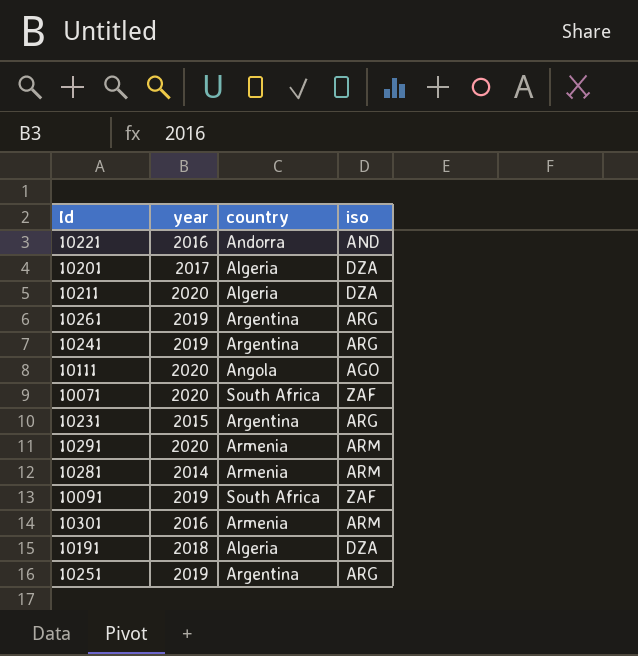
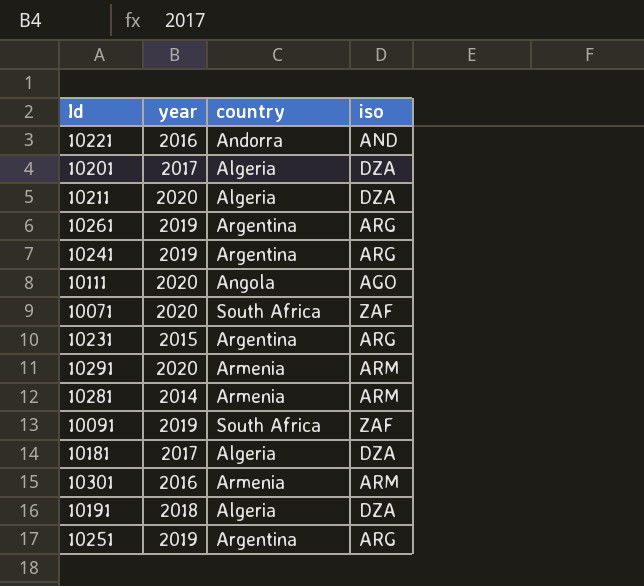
row 10181: none -> 2017 | Algeria | DZA

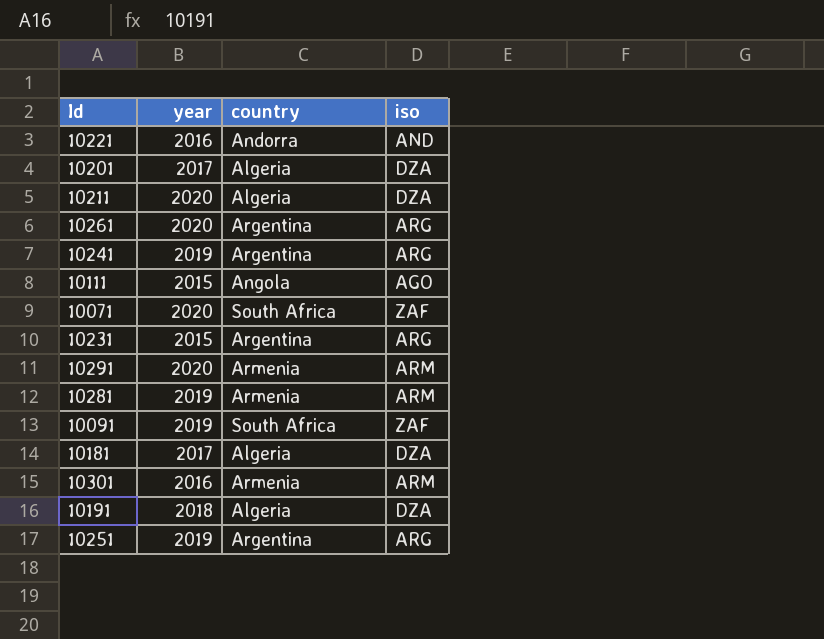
10261 | year: 2019 -> 2020
10111 | year: 2020 -> 2015
10281 | year: 2014 -> 2019

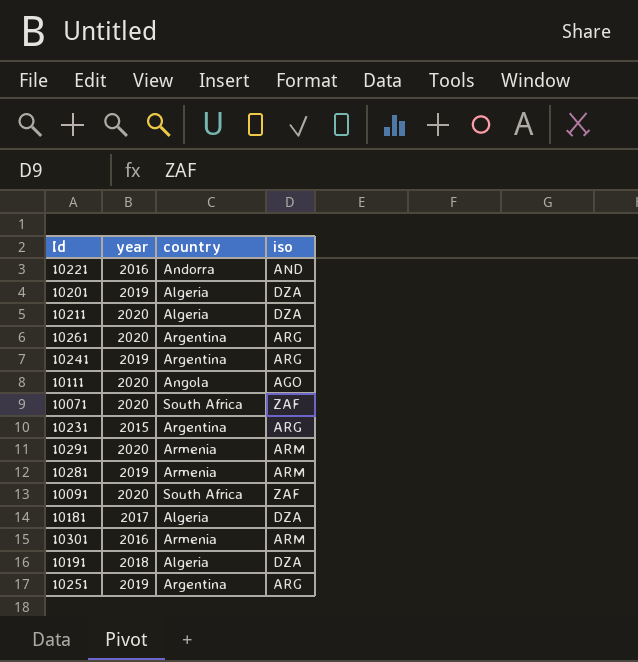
10201 | year: 2017 -> 2019
10111 | year: 2015 -> 2020
10091 | year: 2019 -> 2020

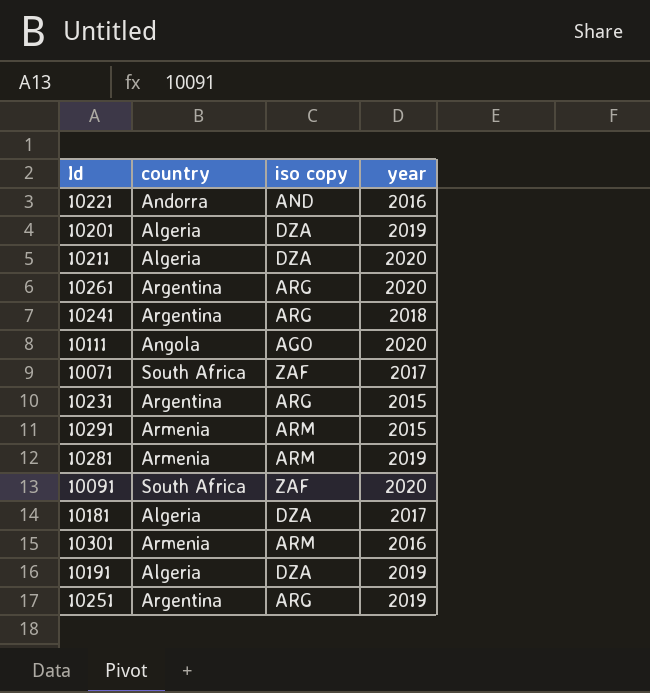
column name: iso -> iso copy
column year | position: 2 -> 4
10241 | year: 2019 -> 2018
10071 | year: 2020 -> 2017
10291 | year: 2020 -> 2015
10191 | year: 2018 -> 2019

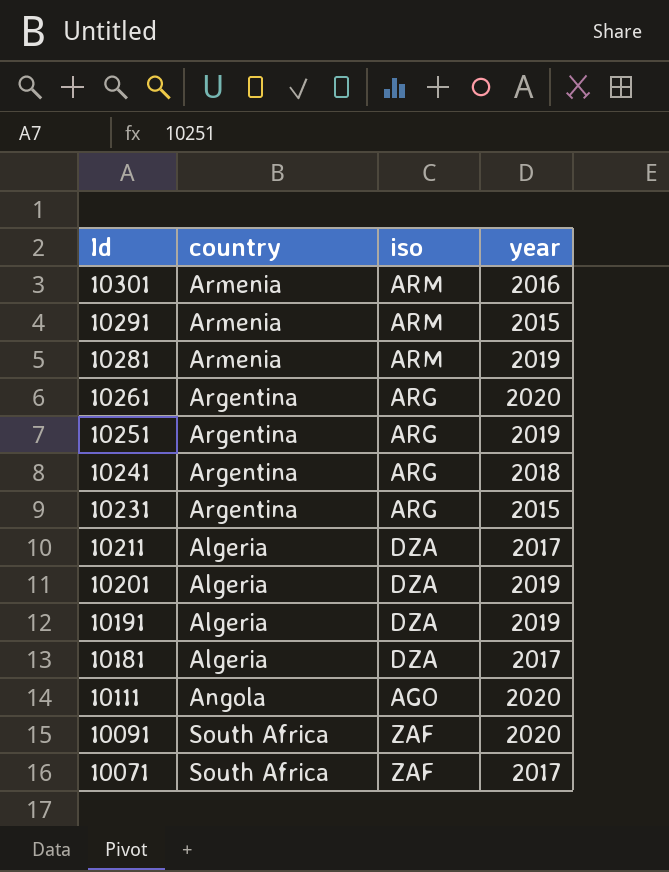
row order: none -> Id descending
column name: iso copy -> iso
row 10221: Andorra | AND | 2016 -> none
10211 | year: 2020 -> 2017

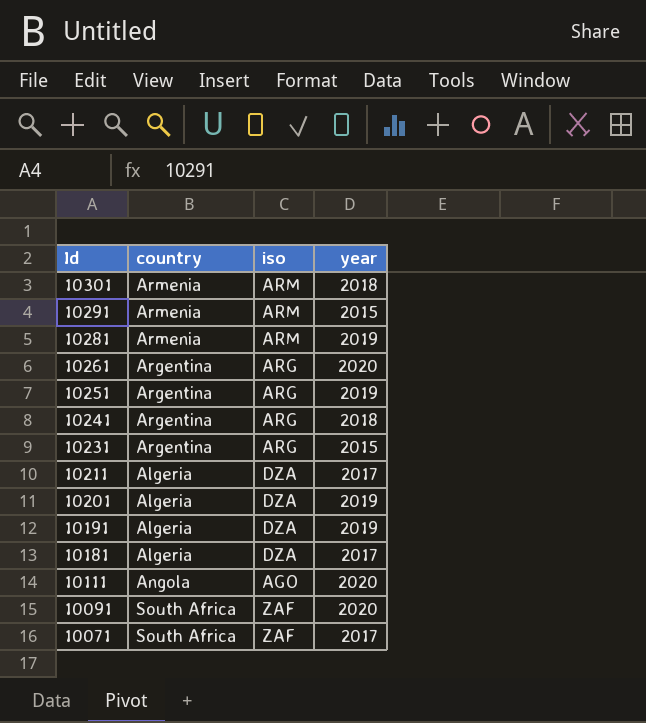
10301 | year: 2016 -> 2018

